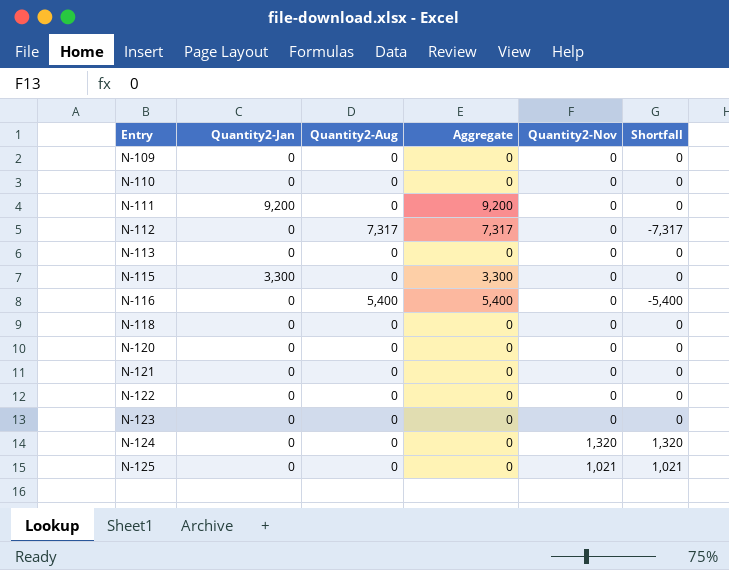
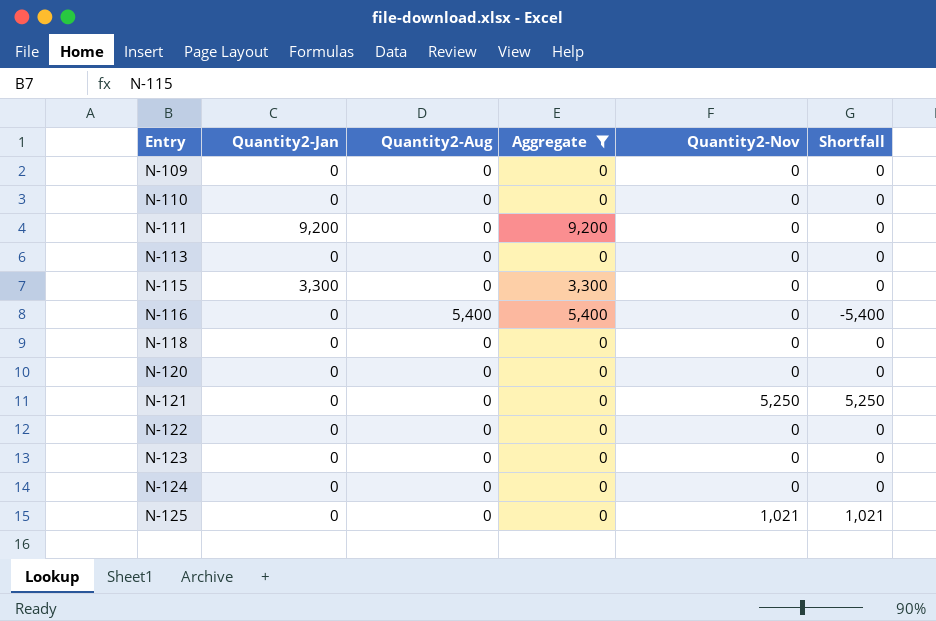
filter: none -> Aggregate != 7,317
N-121 | Quantity2-Nov: 0 -> 5,250
N-121 | Shortfall: 0 -> 5,250
N-124 | Quantity2-Nov: 1,320 -> 0
N-124 | Shortfall: 1,320 -> 0

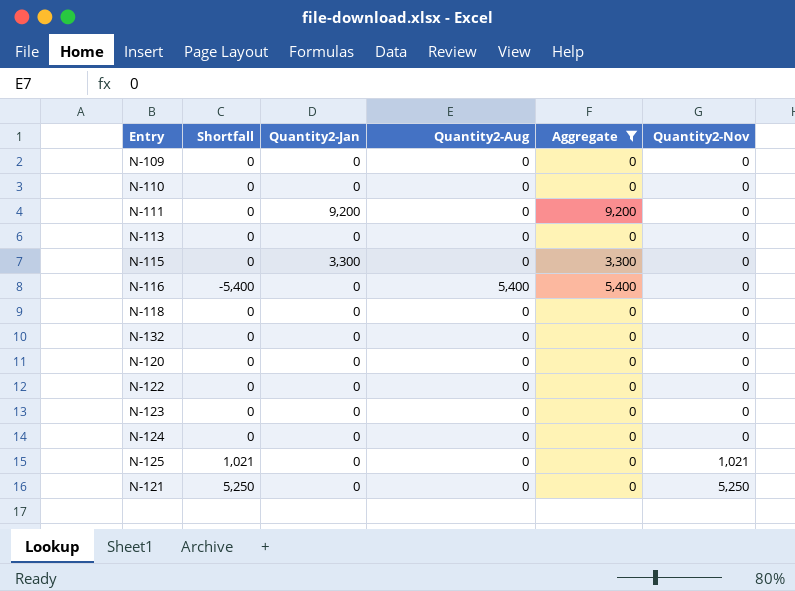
row order: Entry ascending -> Quantity2-Nov ascending
column Shortfall | position: 6 -> 2
row N-132: none -> 0 | 0 | 0 | 0 | 0

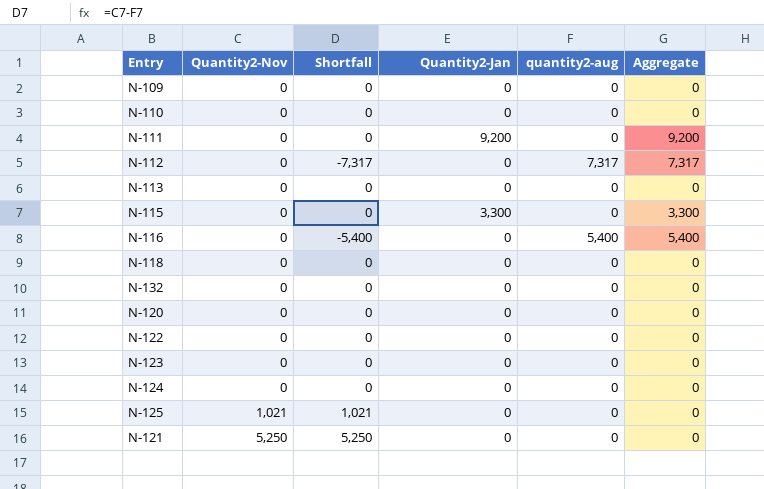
filter: Aggregate != 7,317 -> none
column Quantity2-Nov | position: 6 -> 2
column name: Quantity2-Aug -> quantity2-aug

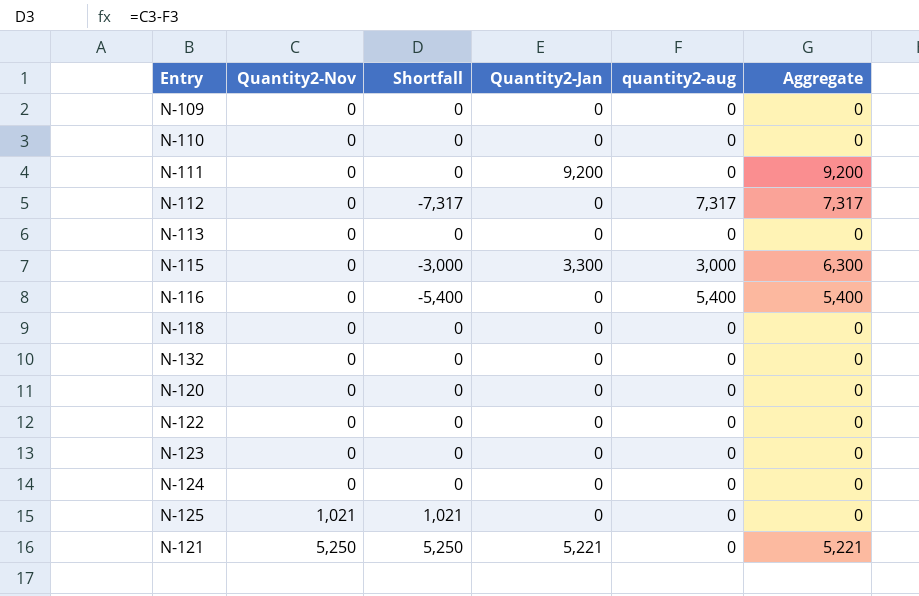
N-115 | Shortfall: 0 -> -3,000
N-115 | quantity2-aug: 0 -> 3,000
N-115 | Aggregate: 3,300 -> 6,300
N-121 | Quantity2-Jan: 0 -> 5,221
N-121 | Aggregate: 0 -> 5,221

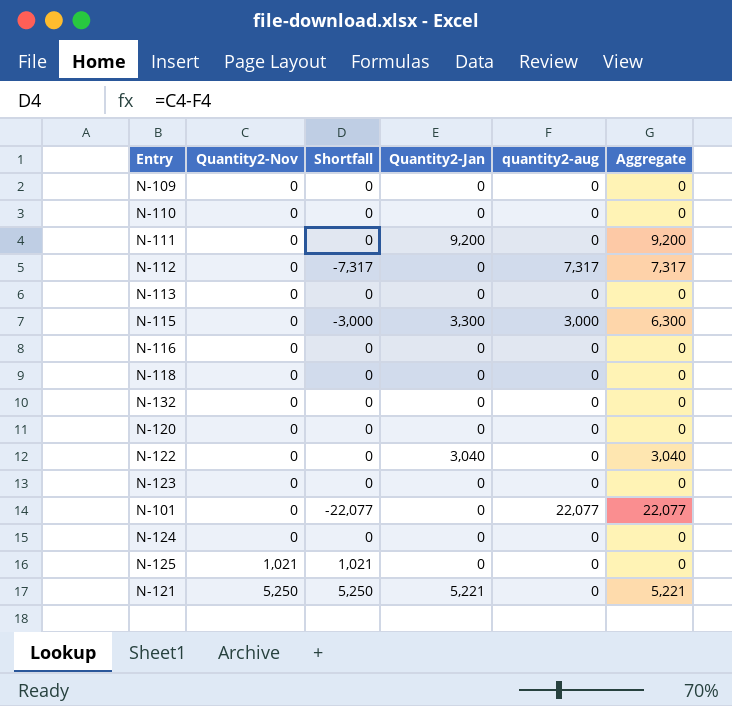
N-116 | Shortfall: -5,400 -> 0
N-116 | quantity2-aug: 5,400 -> 0
N-116 | Aggregate: 5,400 -> 0
N-122 | Quantity2-Jan: 0 -> 3,040
N-122 | Aggregate: 0 -> 3,040
row N-101: none -> 0 | -22,077 | 0 | 22,077 | 22,077

